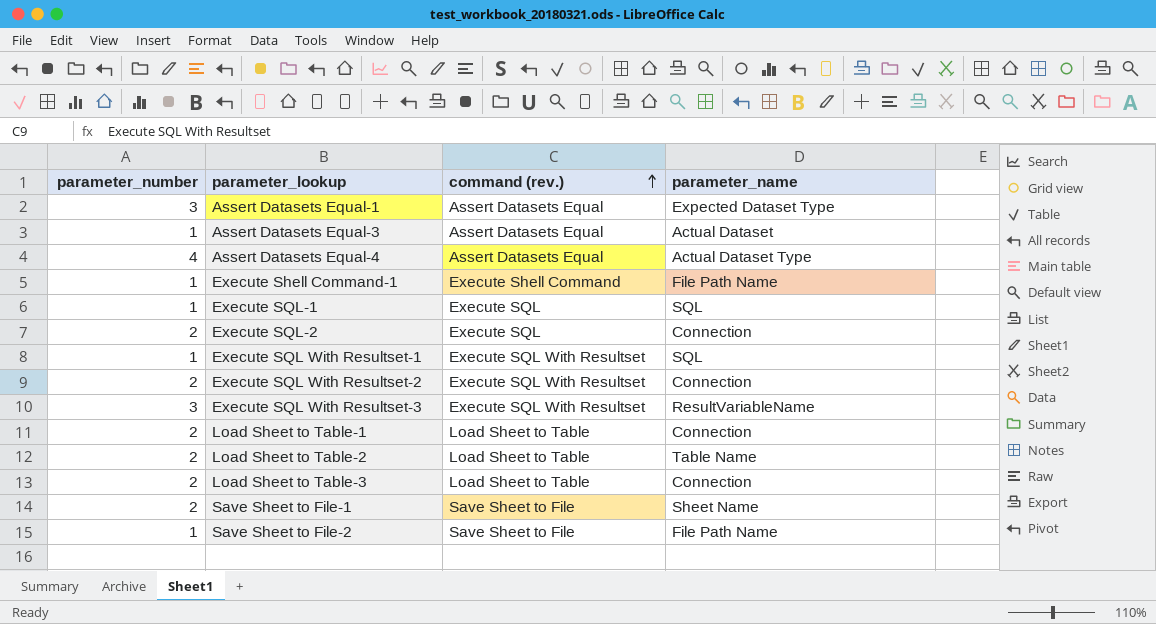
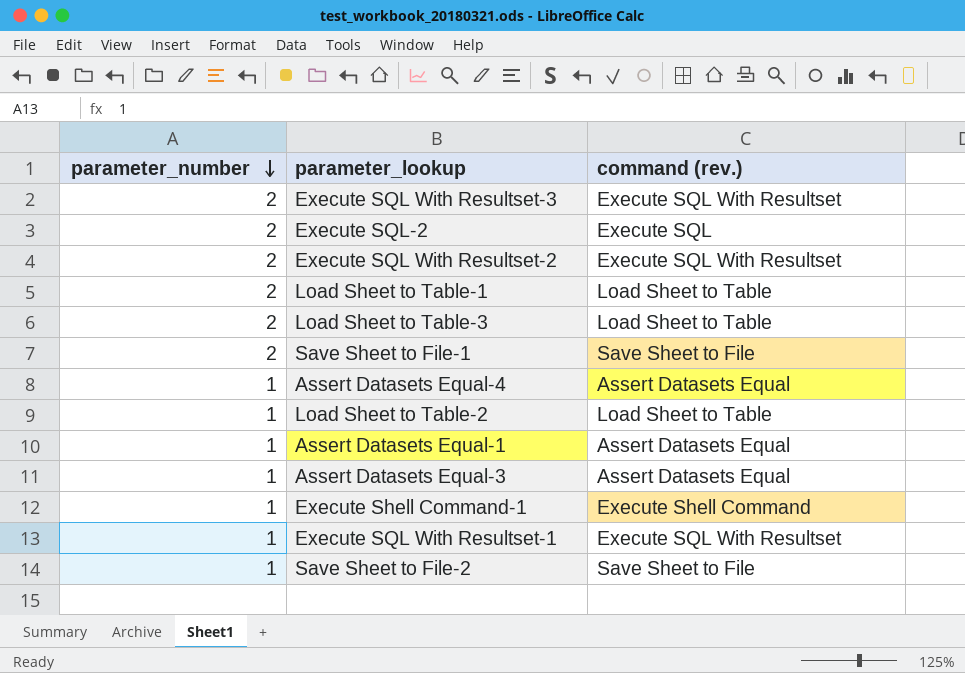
row order: command (rev.) ascending -> parameter_number descending
column parameter_name | position: 4 -> none
row Execute SQL-1: 1 | Execute SQL | SQL -> none
Execute SQL With Resultset-3 | parameter_number: 3 -> 2
Assert Datasets Equal-4 | parameter_number: 4 -> 1
Load Sheet to Table-2 | parameter_number: 2 -> 1
Assert Datasets Equal-1 | parameter_number: 3 -> 1

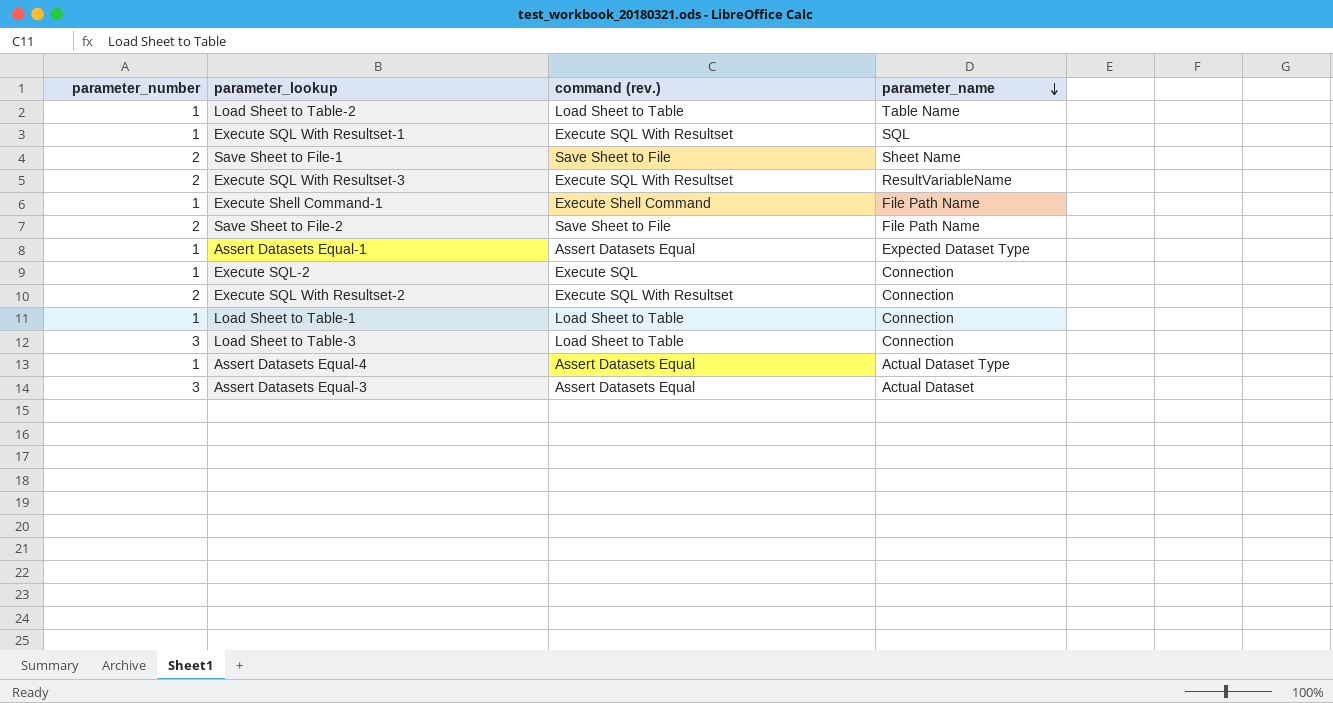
row order: parameter_number descending -> parameter_name descending
column parameter_name | position: none -> 4
Save Sheet to File-2 | parameter_number: 1 -> 2
Execute SQL-2 | parameter_number: 2 -> 1
Load Sheet to Table-1 | parameter_number: 2 -> 1
Load Sheet to Table-3 | parameter_number: 2 -> 3
Assert Datasets Equal-3 | parameter_number: 1 -> 3

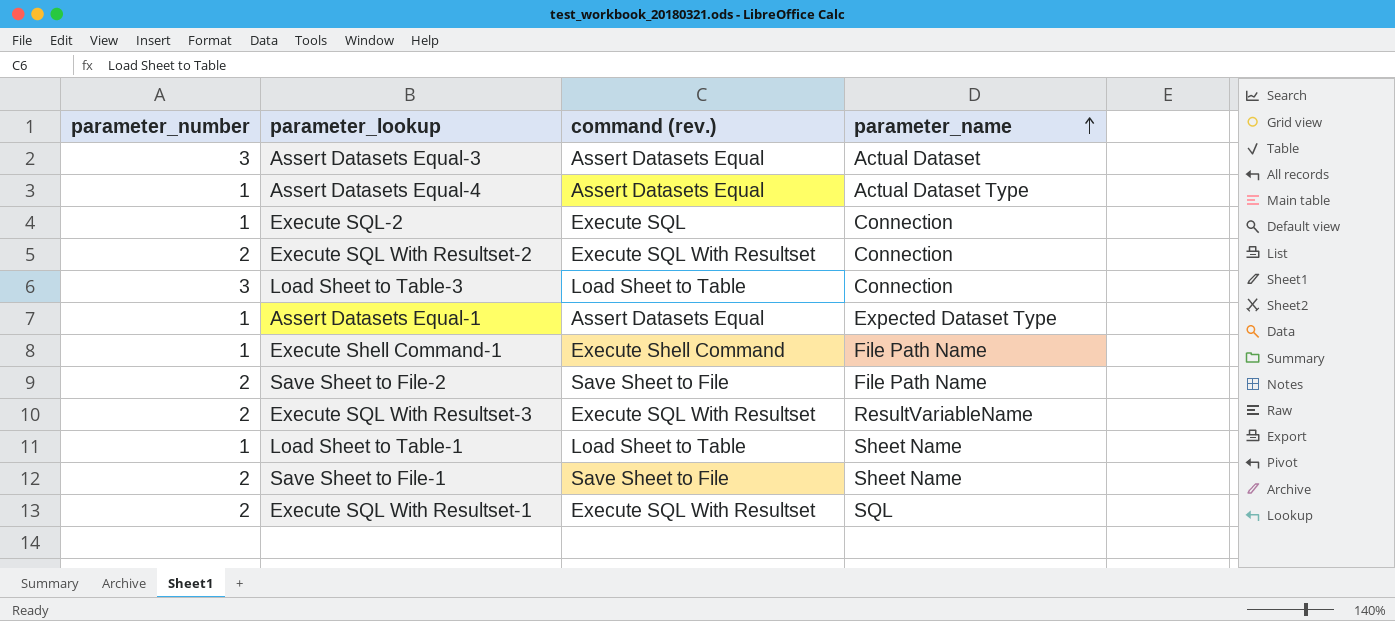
row order: parameter_name descending -> parameter_name ascending
row Load Sheet to Table-2: 1 | Load Sheet to Table | Table Name -> none
Load Sheet to Table-1 | parameter_name: Connection -> Sheet Name
Execute SQL With Resultset-1 | parameter_number: 1 -> 2

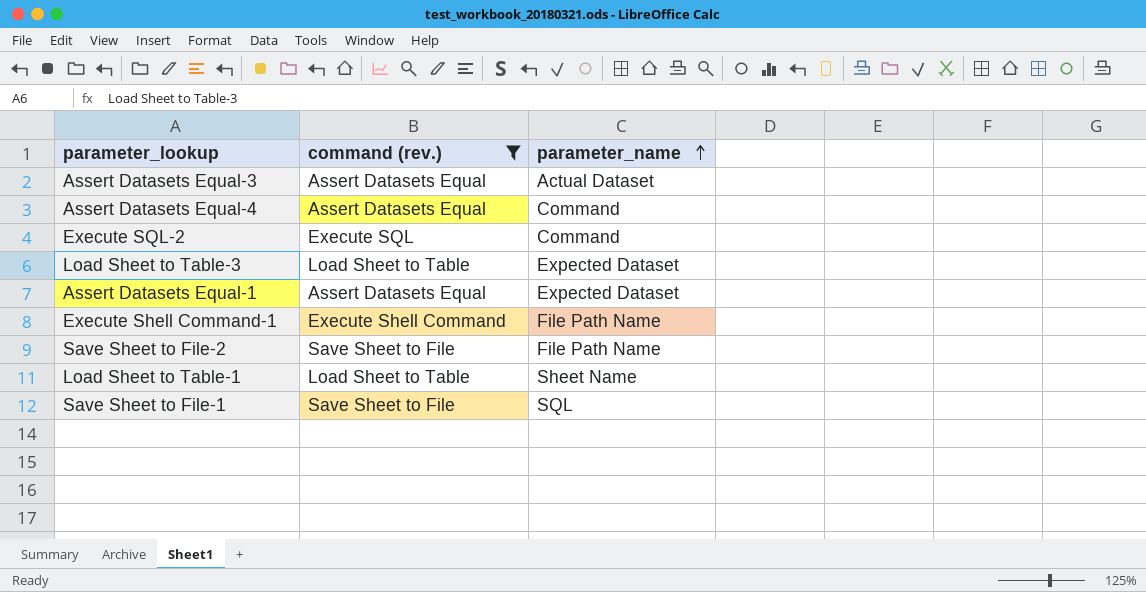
filter: none -> command (rev.) != Execute SQL With Resultset
column parameter_number | position: 1 -> none
Assert Datasets Equal-4 | parameter_name: Actual Dataset Type -> Command
Execute SQL-2 | parameter_name: Connection -> Command
Load Sheet to Table-3 | parameter_name: Connection -> Expected Dataset
Assert Datasets Equal-1 | parameter_name: Expected Dataset Type -> Expected Dataset
Save Sheet to File-1 | parameter_name: Sheet Name -> SQL

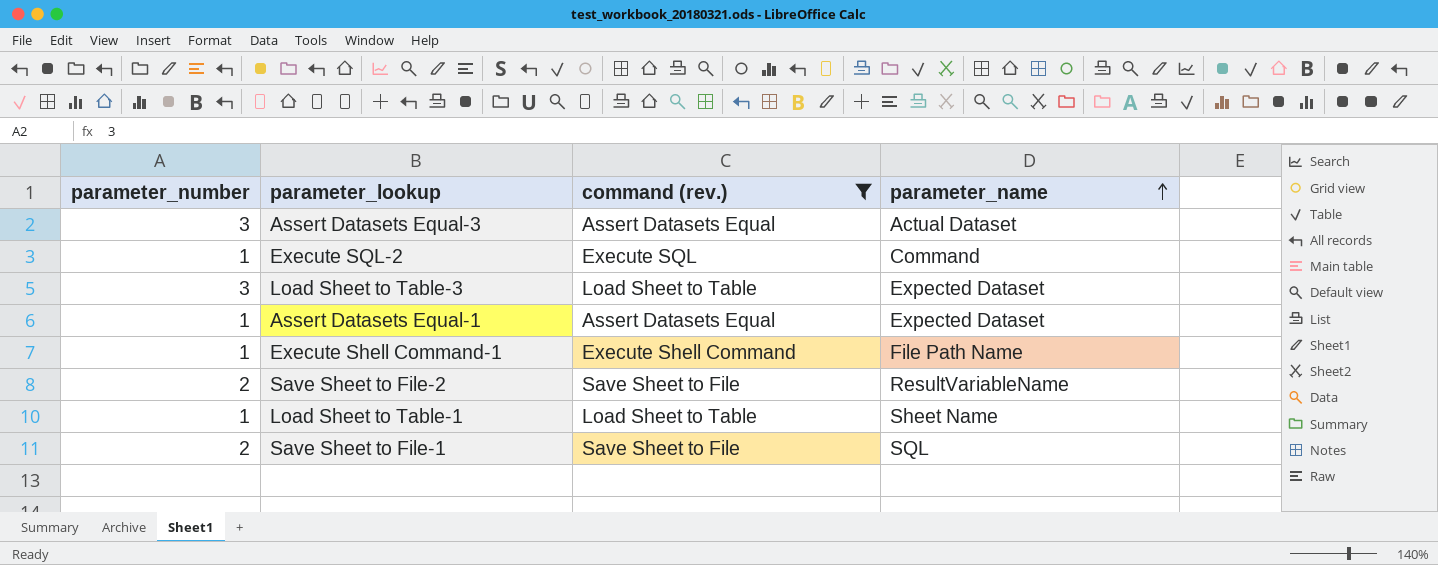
column parameter_number | position: none -> 1
row Assert Datasets Equal-4: Assert Datasets Equal | Command -> none
Save Sheet to File-2 | parameter_name: File Path Name -> ResultVariableName

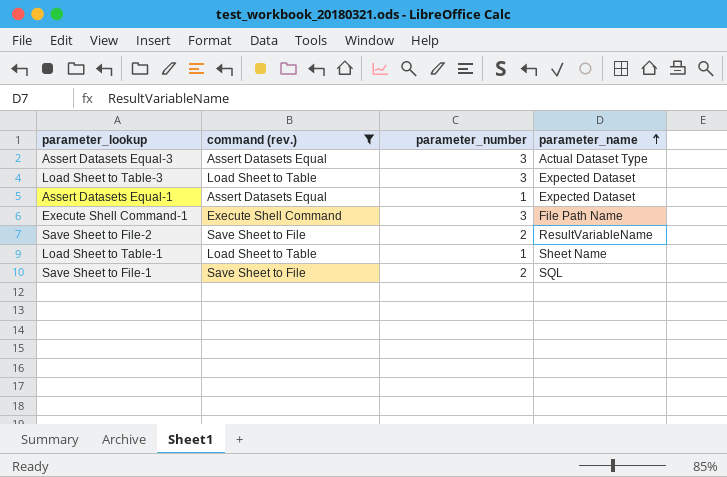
column parameter_number | position: 1 -> 3
row Execute SQL-2: 1 | Execute SQL | Command -> none
Assert Datasets Equal-3 | parameter_name: Actual Dataset -> Actual Dataset Type
Execute Shell Command-1 | parameter_number: 1 -> 3

